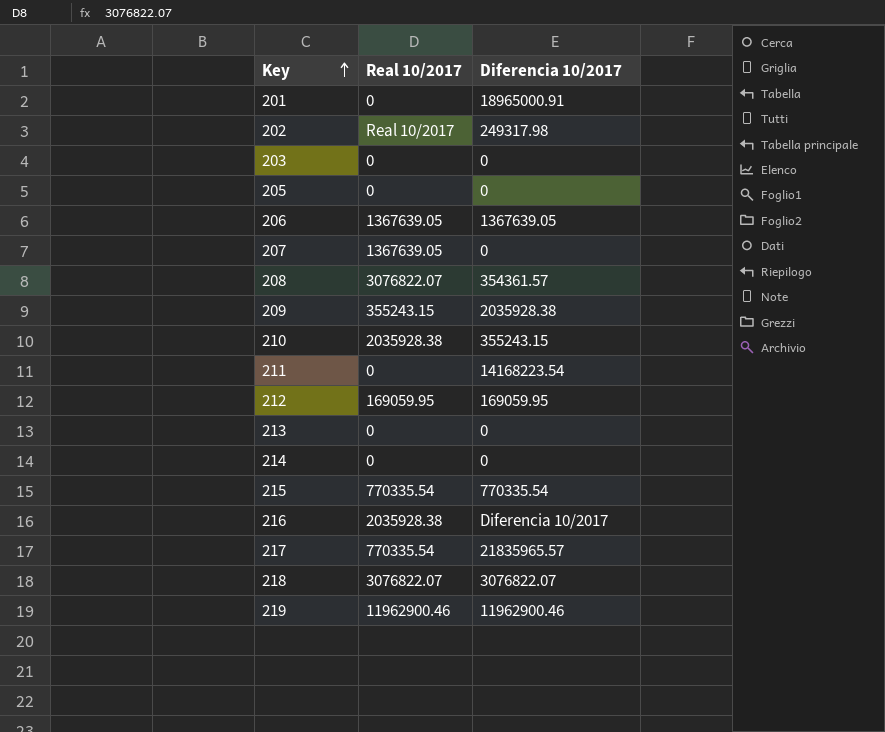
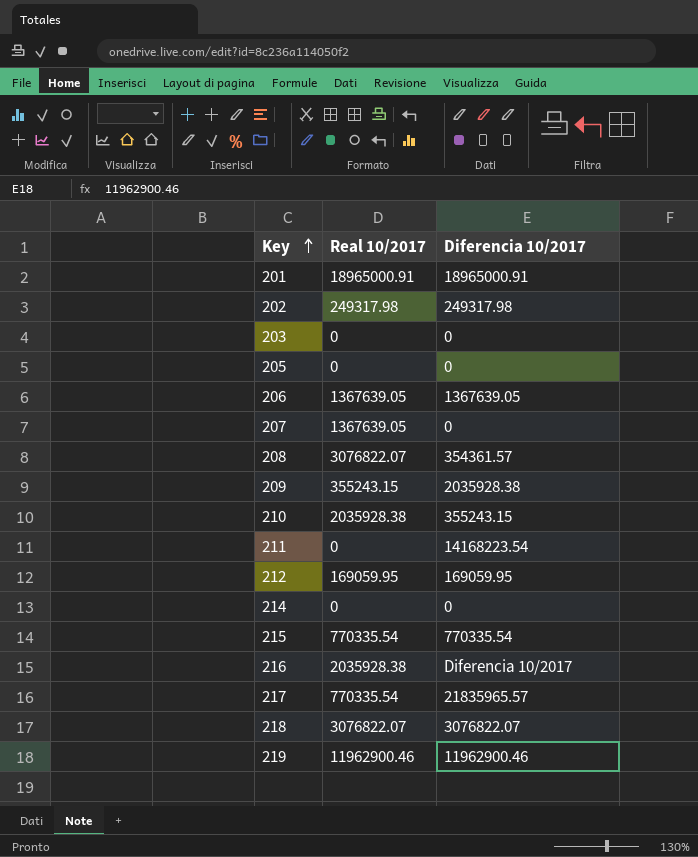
row 213: 0 | 0 -> none
201 | Real 10/2017: 0 -> 18965000.91
202 | Real 10/2017: Real 10/2017 -> 249317.98

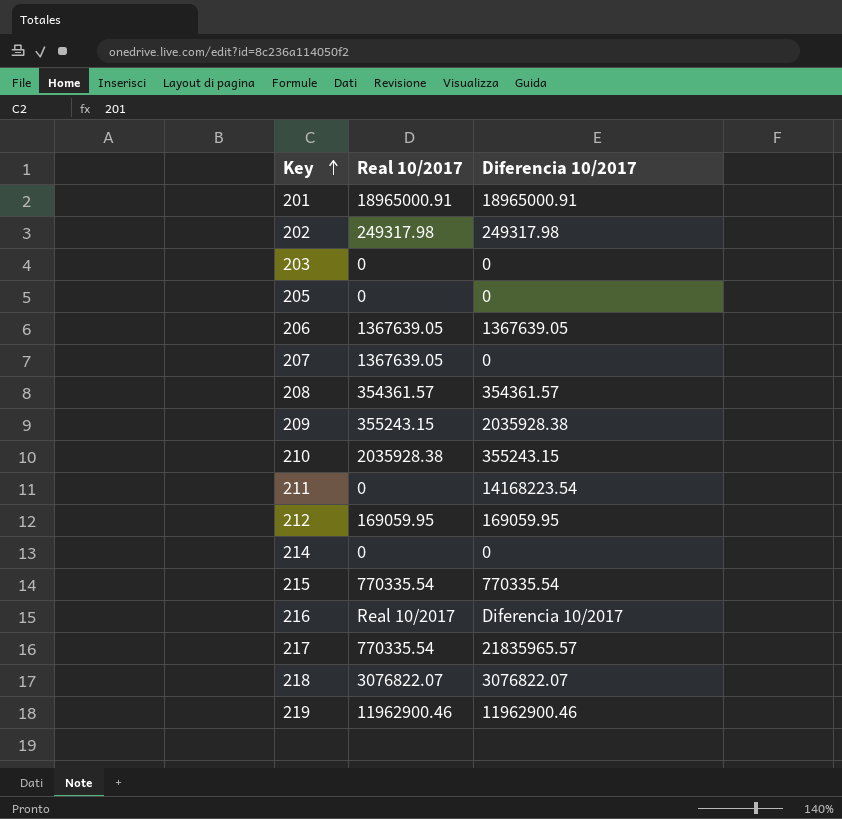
208 | Real 10/2017: 3076822.07 -> 354361.57
216 | Real 10/2017: 2035928.38 -> Real 10/2017

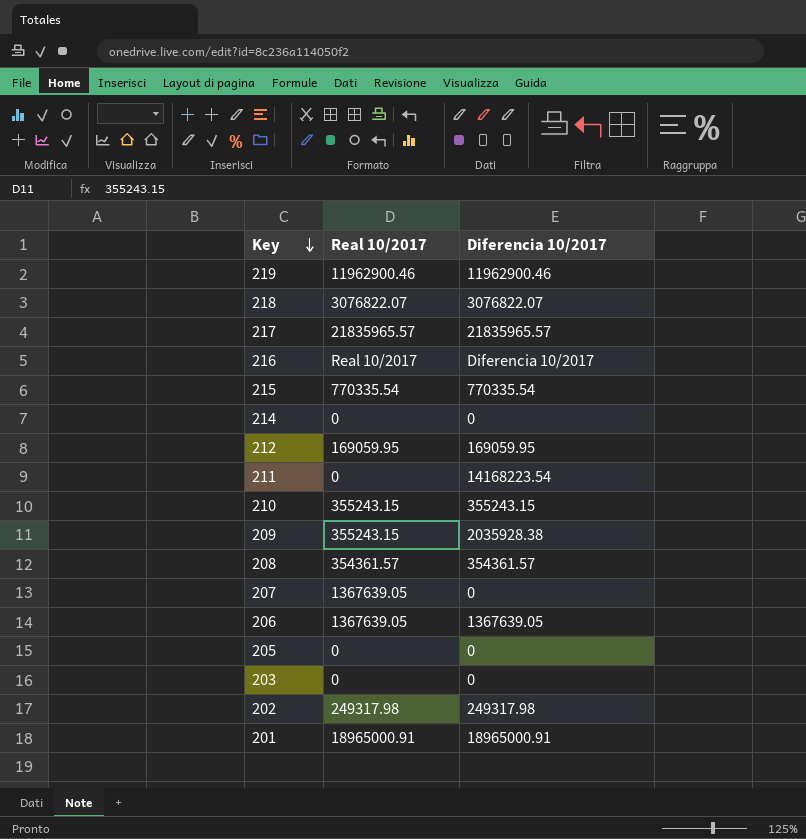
row order: Key ascending -> Key descending
217 | Real 10/2017: 770335.54 -> 21835965.57
210 | Real 10/2017: 2035928.38 -> 355243.15

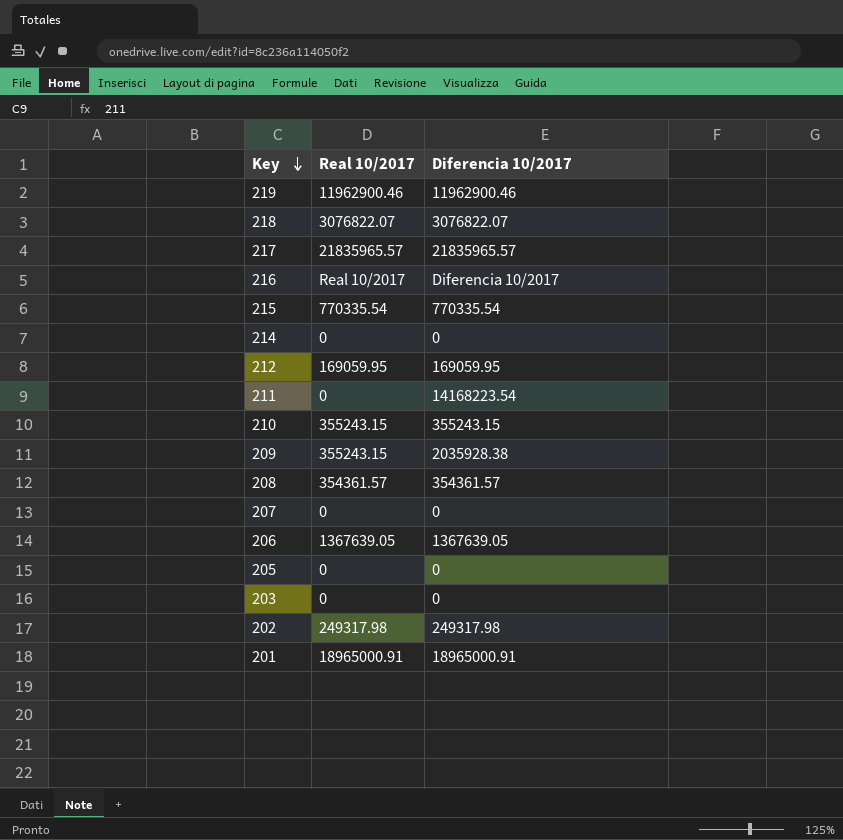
207 | Real 10/2017: 1367639.05 -> 0

